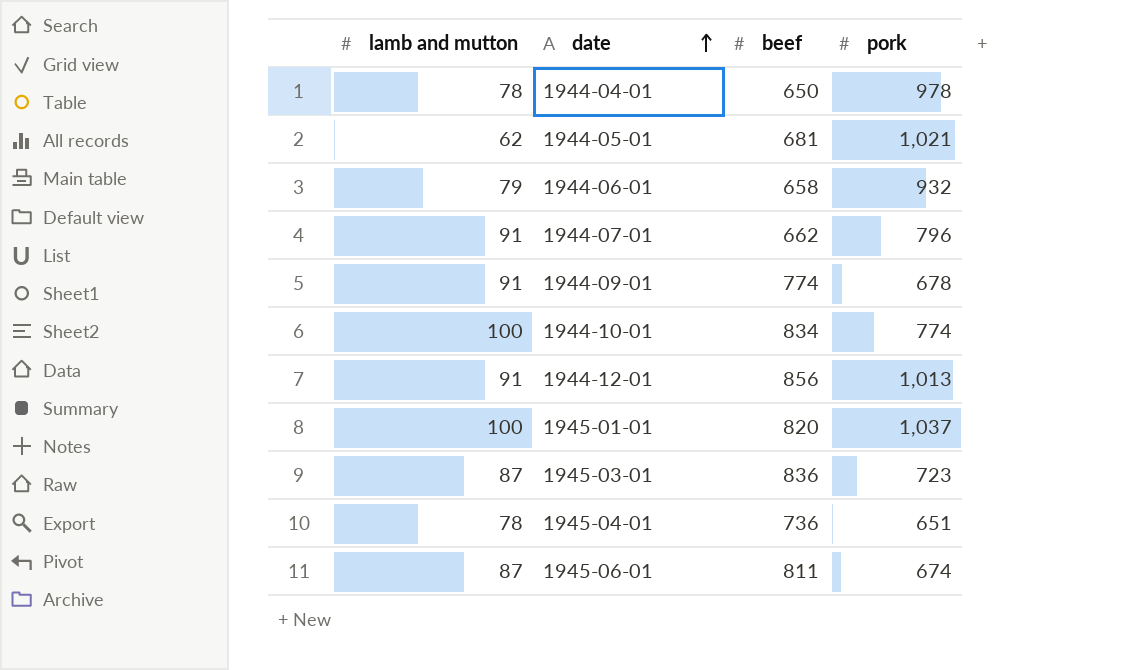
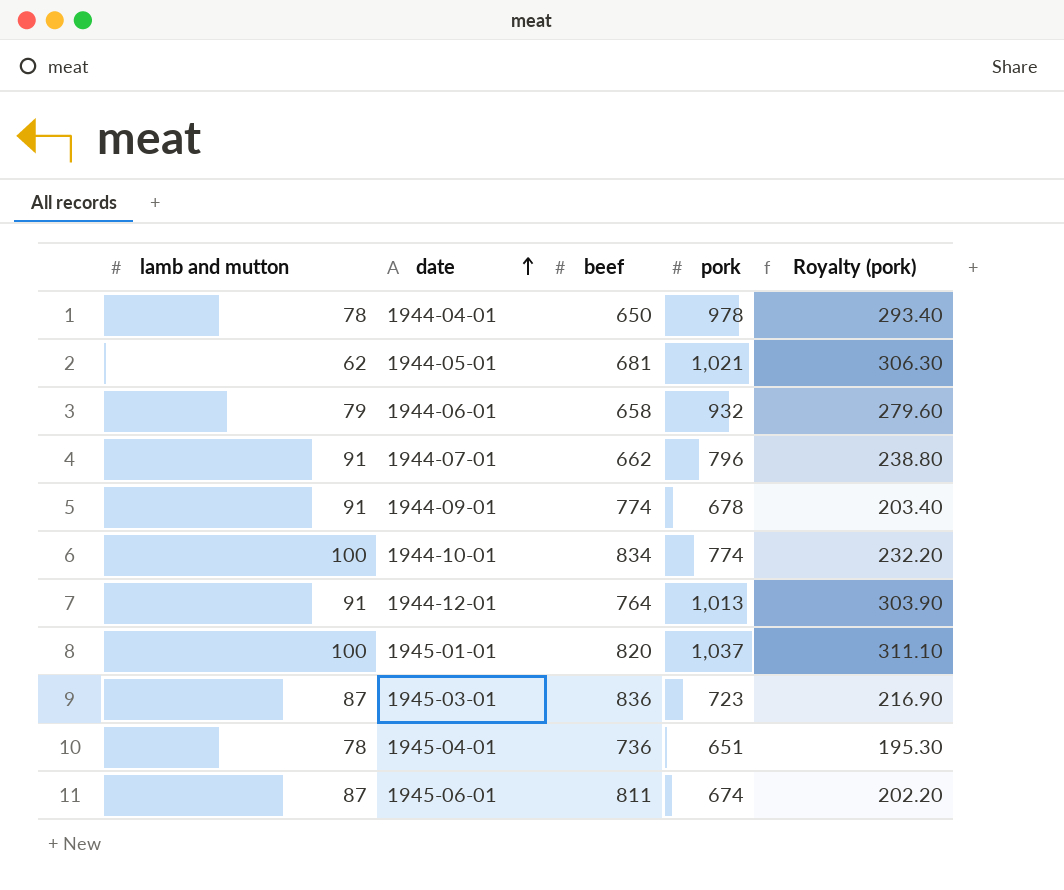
column Royalty (pork) | formula: none -> [pork] * 0.3
1944-12-01 | beef: 856 -> 764

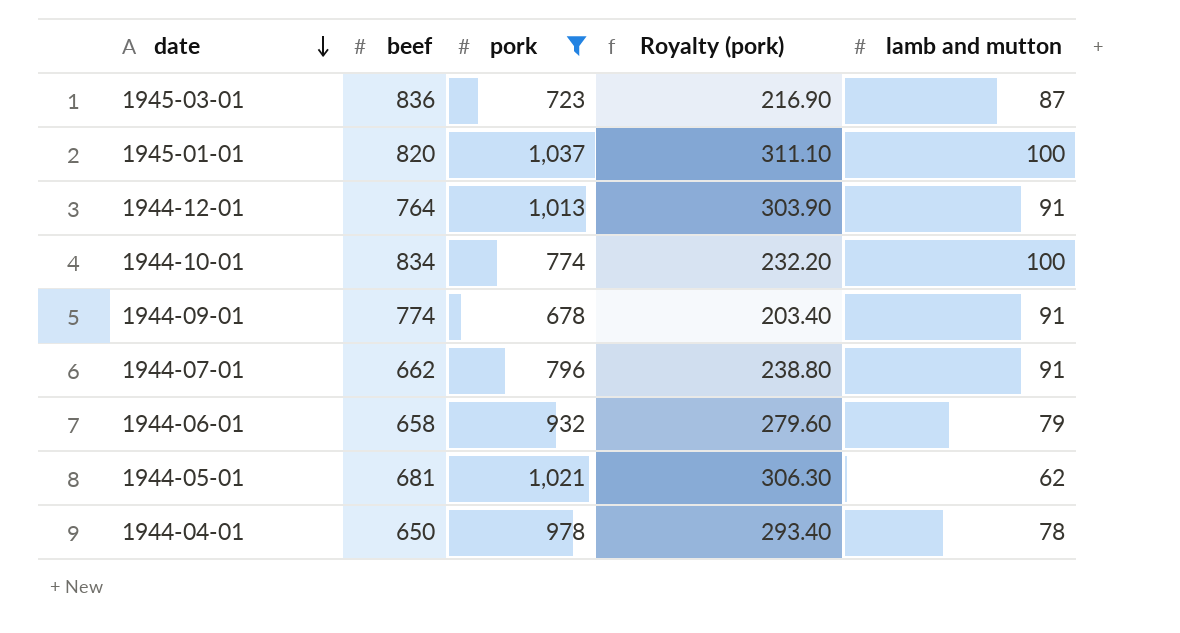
filter: none -> pork >= 678
row order: date ascending -> date descending
column lamb and mutton | position: 1 -> 5

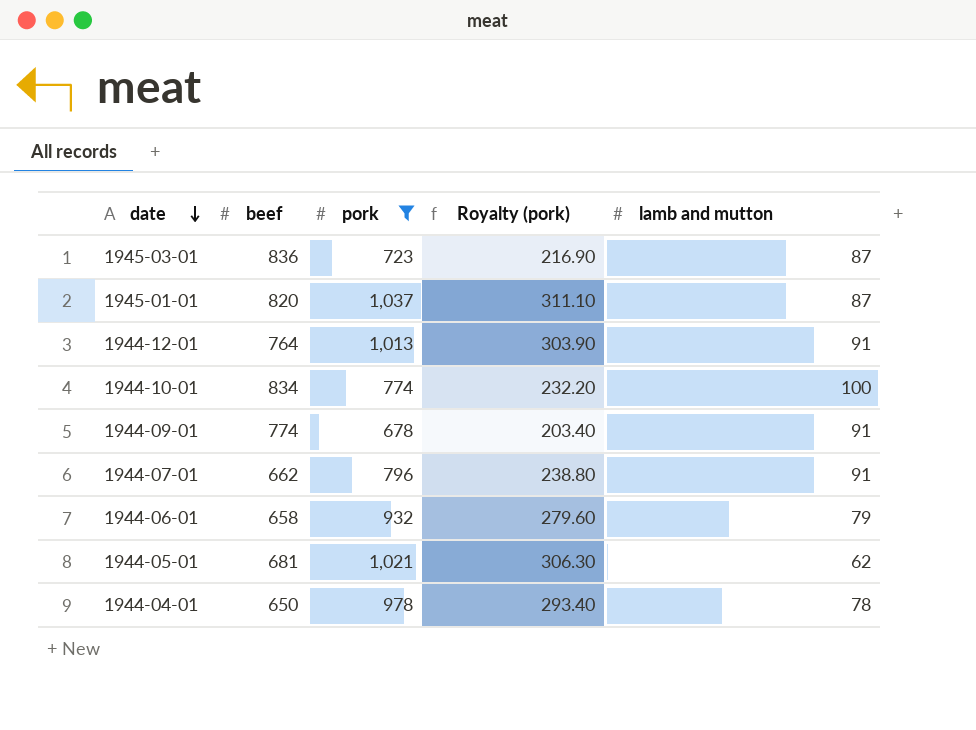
1945-01-01 | lamb and mutton: 100 -> 87

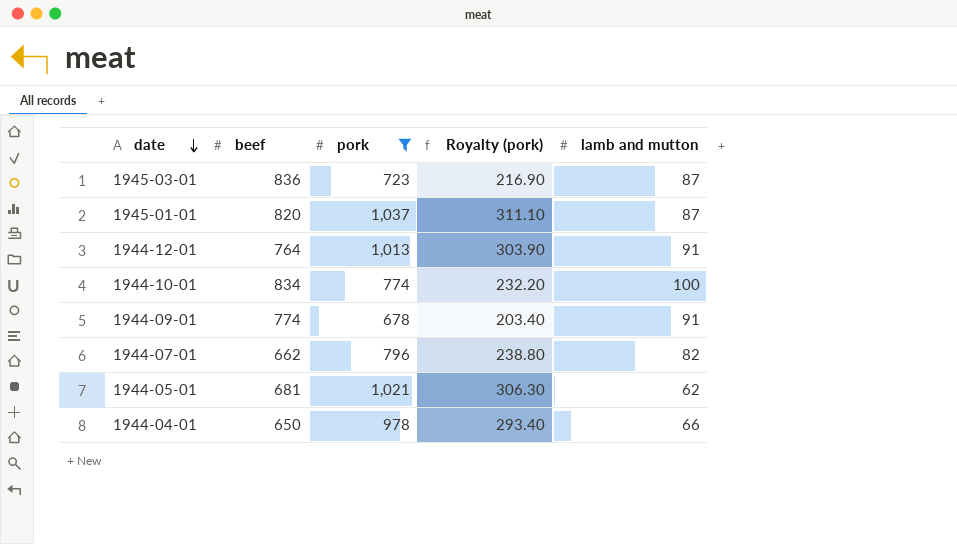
row 1944-06-01: 658 | 932 | 279.60 | 79 -> none
1944-07-01 | lamb and mutton: 91 -> 82
1944-04-01 | lamb and mutton: 78 -> 66

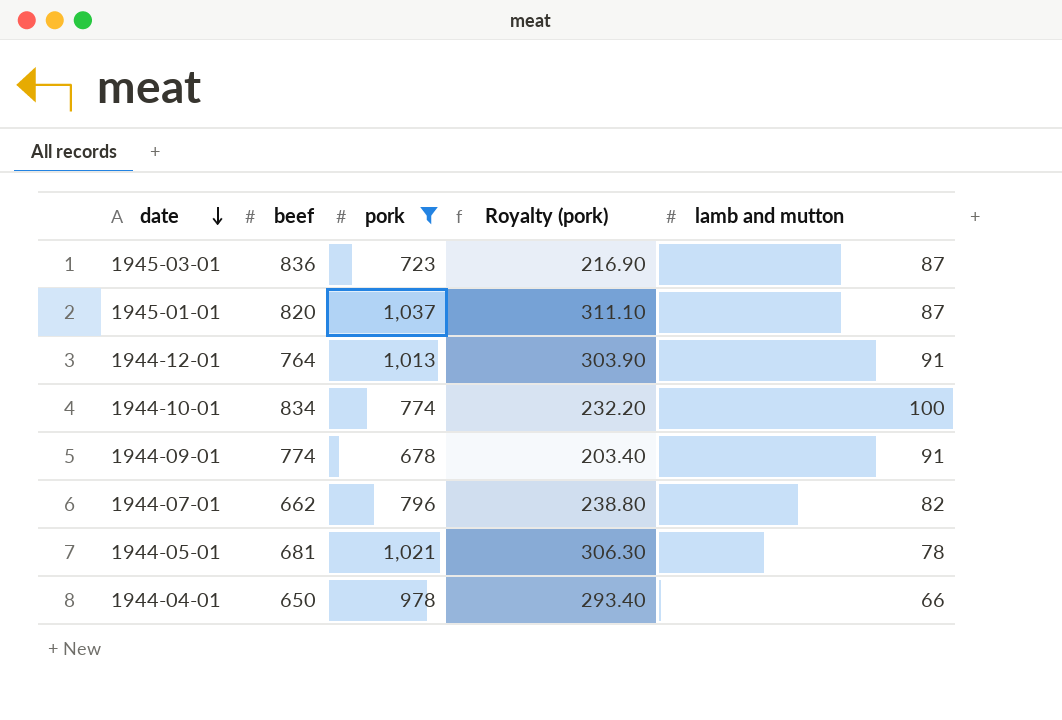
1944-05-01 | lamb and mutton: 62 -> 78

